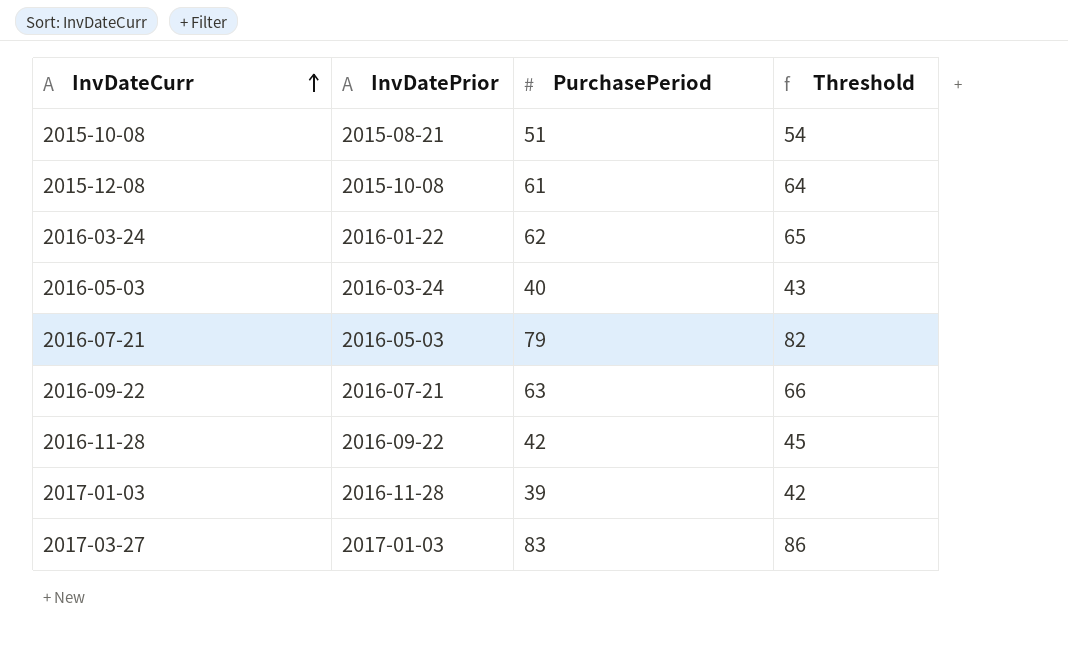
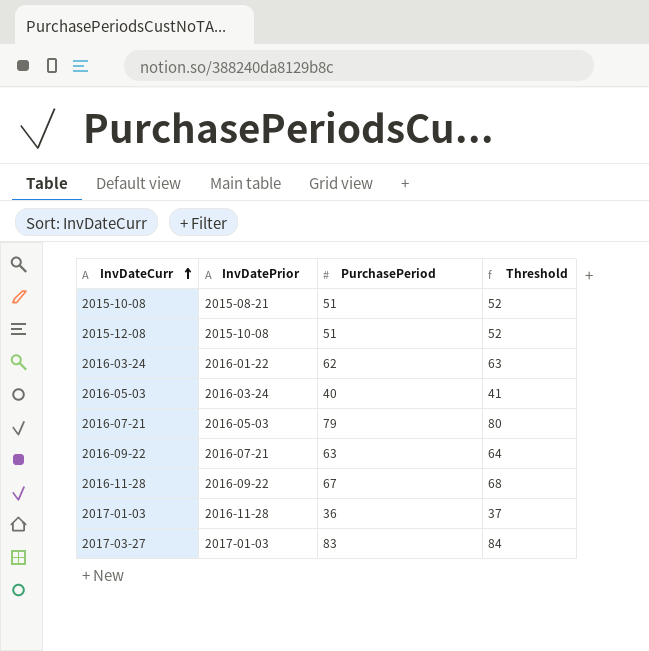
column Threshold | formula: [PurchasePeriod] + 3 -> [PurchasePeriod] + 1
2015-12-08 | PurchasePeriod: 61 -> 51
2016-11-28 | PurchasePeriod: 42 -> 67
2017-01-03 | PurchasePeriod: 39 -> 36

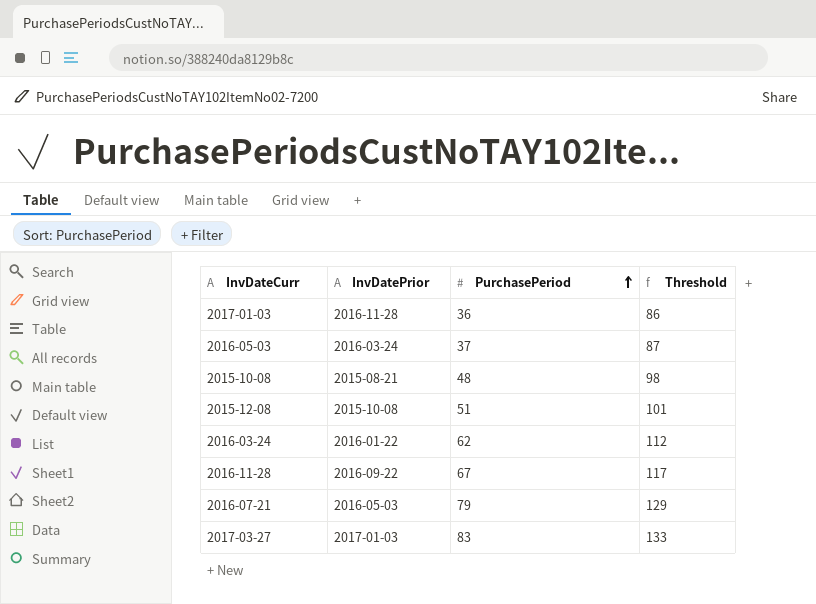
row order: InvDateCurr ascending -> PurchasePeriod ascending
column Threshold | formula: [PurchasePeriod] + 1 -> [PurchasePeriod] + 50
row 2016-09-22: 2016-07-21 | 63 | 64 -> none
2016-05-03 | PurchasePeriod: 40 -> 37
2015-10-08 | PurchasePeriod: 51 -> 48

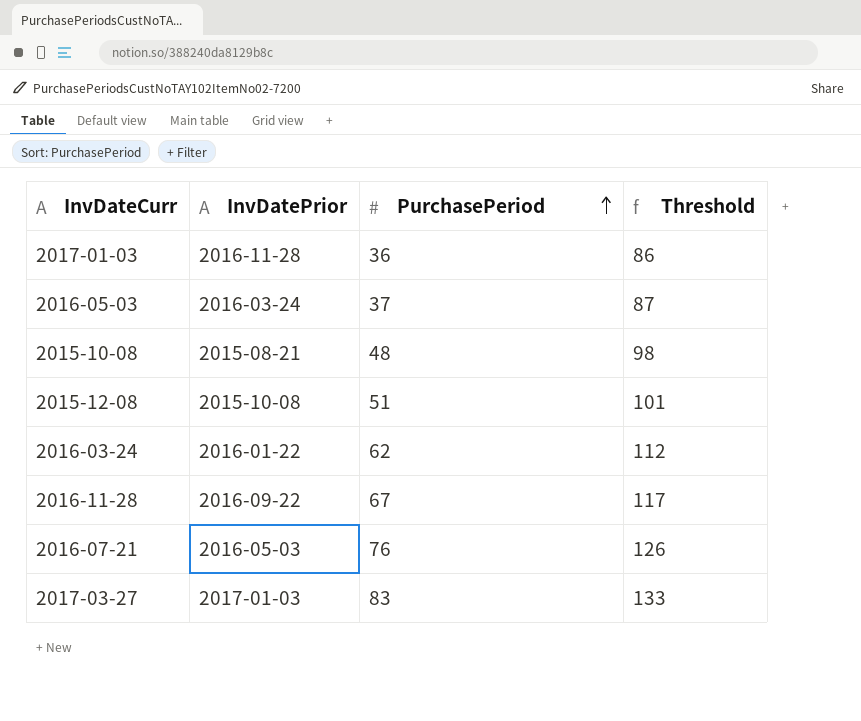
2016-07-21 | PurchasePeriod: 79 -> 76
2016-07-21 | Threshold: 129 -> 126

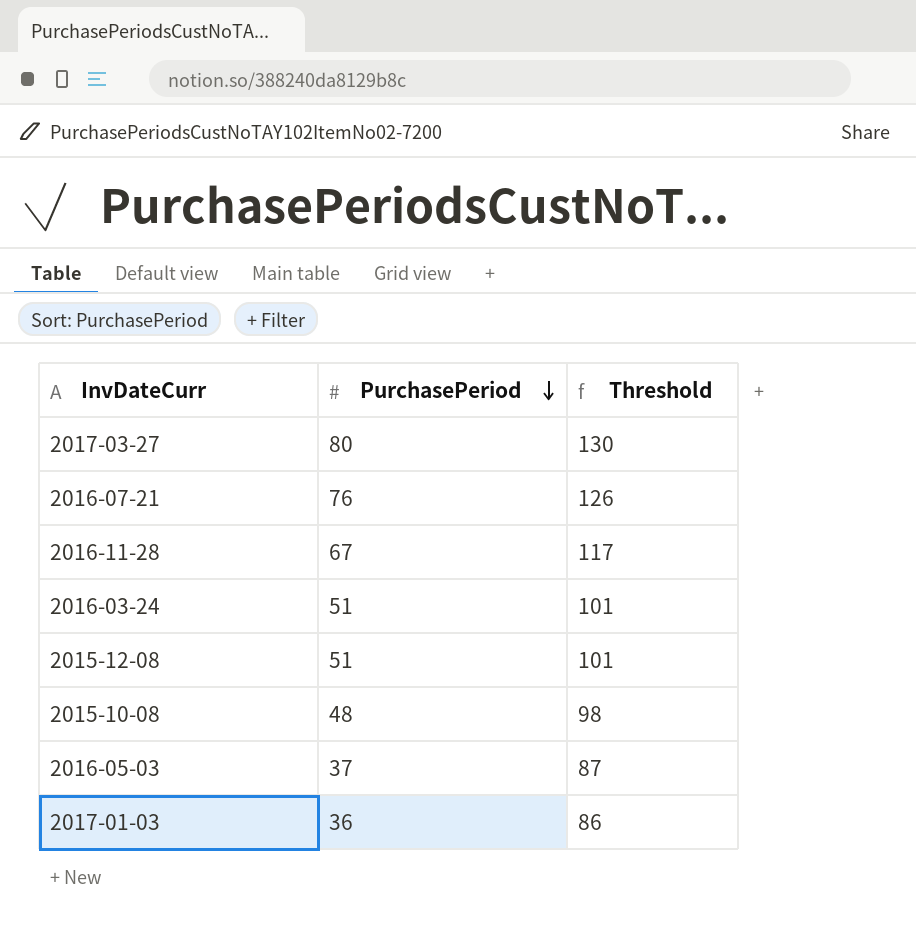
row order: PurchasePeriod ascending -> PurchasePeriod descending
column InvDatePrior | position: 2 -> none
2017-03-27 | PurchasePeriod: 83 -> 80
2017-03-27 | Threshold: 133 -> 130
2016-03-24 | PurchasePeriod: 62 -> 51
2016-03-24 | Threshold: 112 -> 101

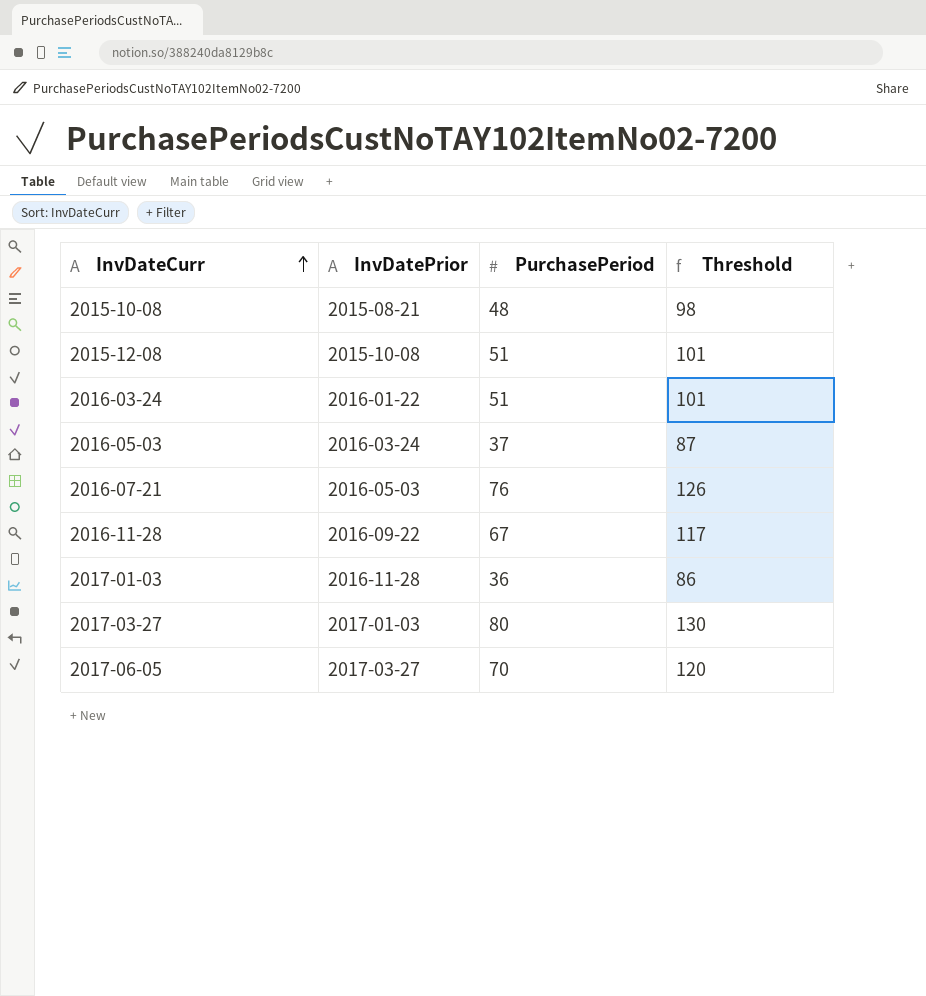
row order: PurchasePeriod descending -> InvDateCurr ascending
column InvDatePrior | position: none -> 2
row 2017-06-05: none -> 2017-03-27 | 70 | 120

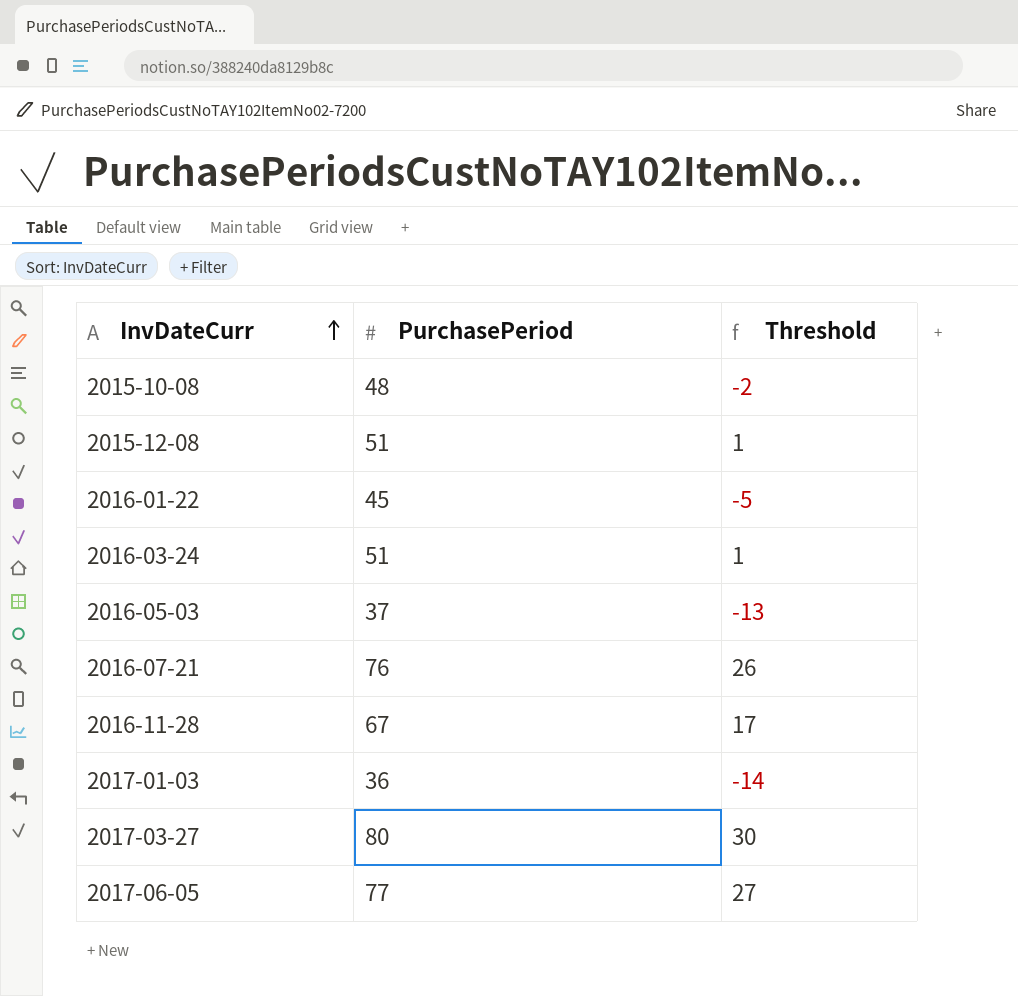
column InvDatePrior | position: 2 -> none
column Threshold | formula: [PurchasePeriod] + 50 -> [PurchasePeriod] - 50
row 2016-01-22: none -> 45 | -5
2017-06-05 | PurchasePeriod: 70 -> 77

